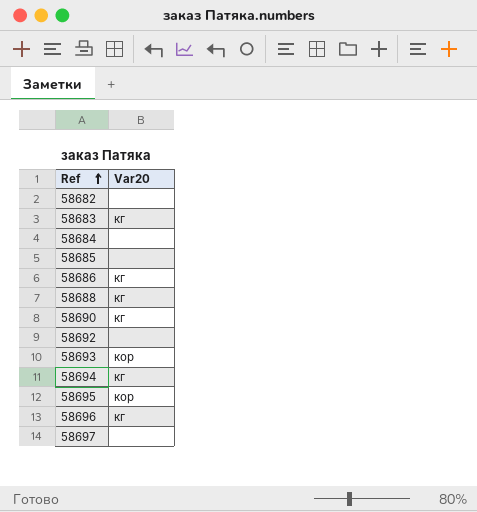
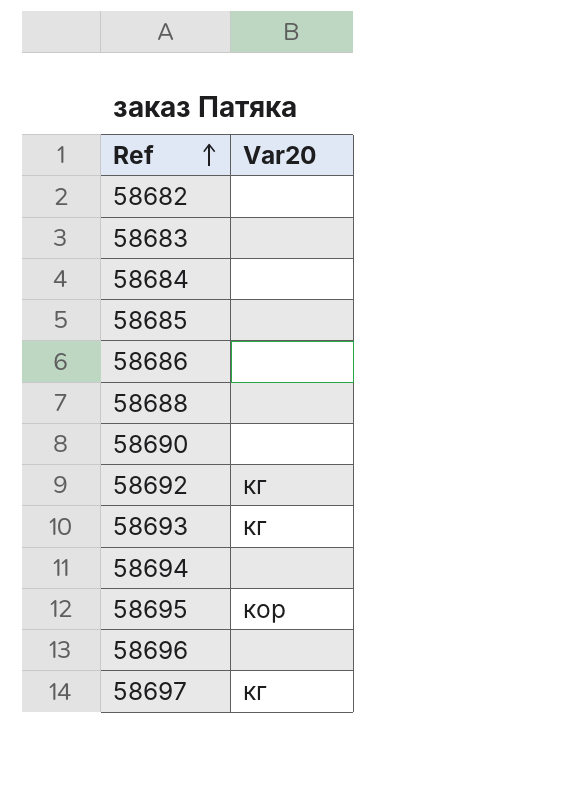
58683 | Var20: кг -> none
58686 | Var20: кг -> none
58688 | Var20: кг -> none
58690 | Var20: кг -> none
58692 | Var20: none -> кг
58693 | Var20: кор -> кг
58694 | Var20: кг -> none
58696 | Var20: кг -> none
58697 | Var20: none -> кг

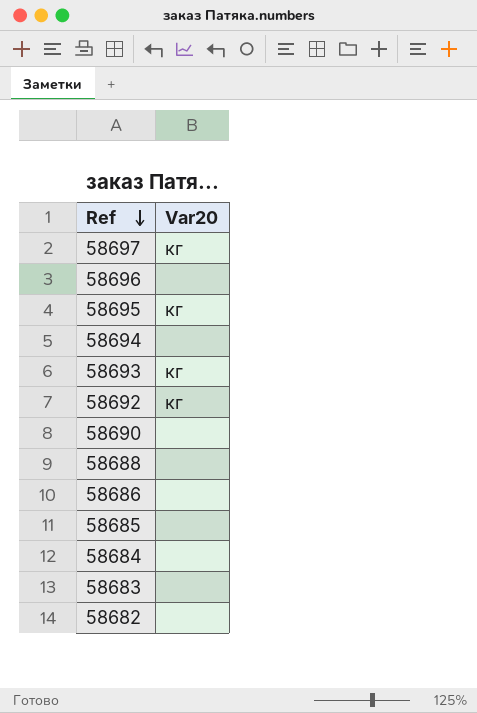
row order: Ref ascending -> Ref descending
58695 | Var20: кор -> кг

